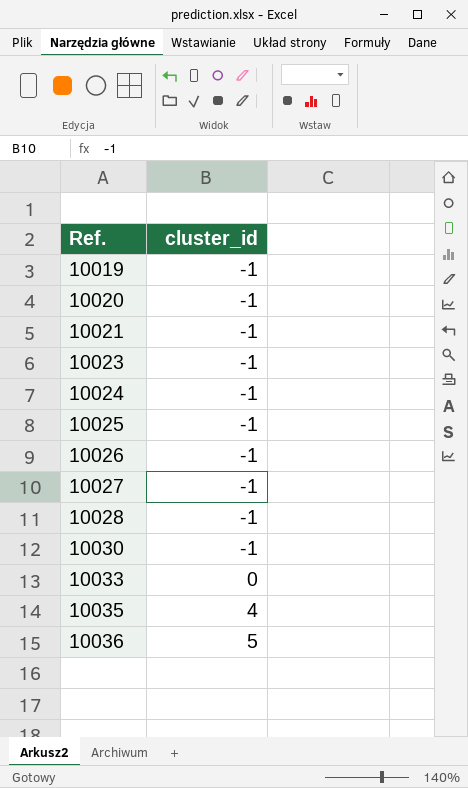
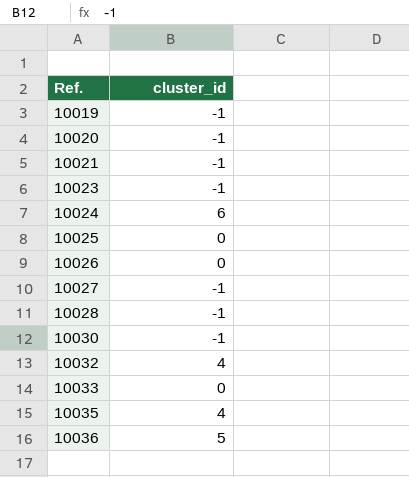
10024 | cluster_id: -1 -> 6
10025 | cluster_id: -1 -> 0
10026 | cluster_id: -1 -> 0
row 10032: none -> 4

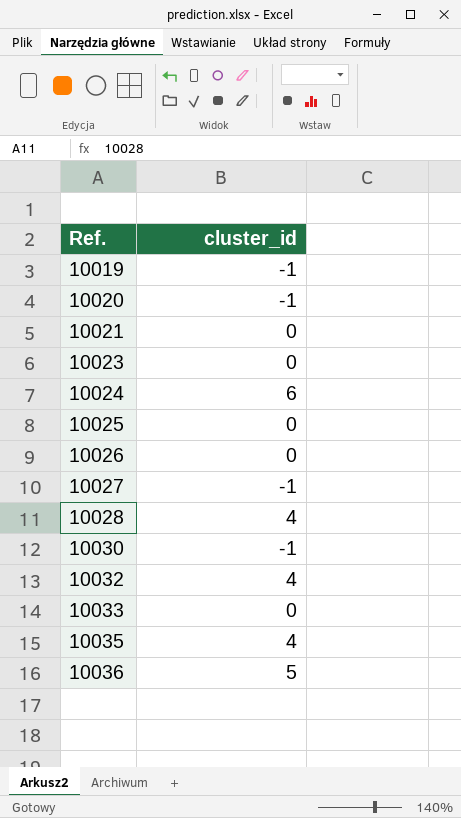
10021 | cluster_id: -1 -> 0
10023 | cluster_id: -1 -> 0
10028 | cluster_id: -1 -> 4

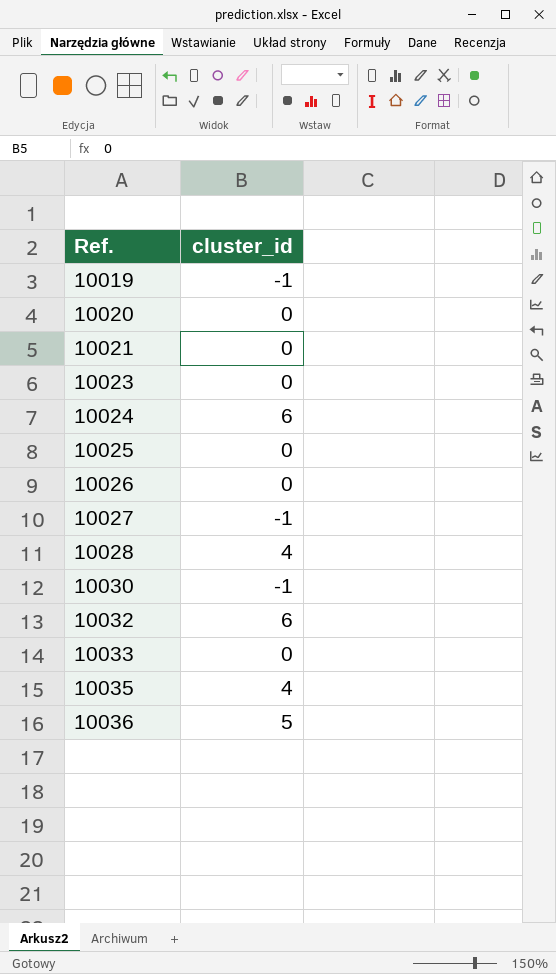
10020 | cluster_id: -1 -> 0
10032 | cluster_id: 4 -> 6

